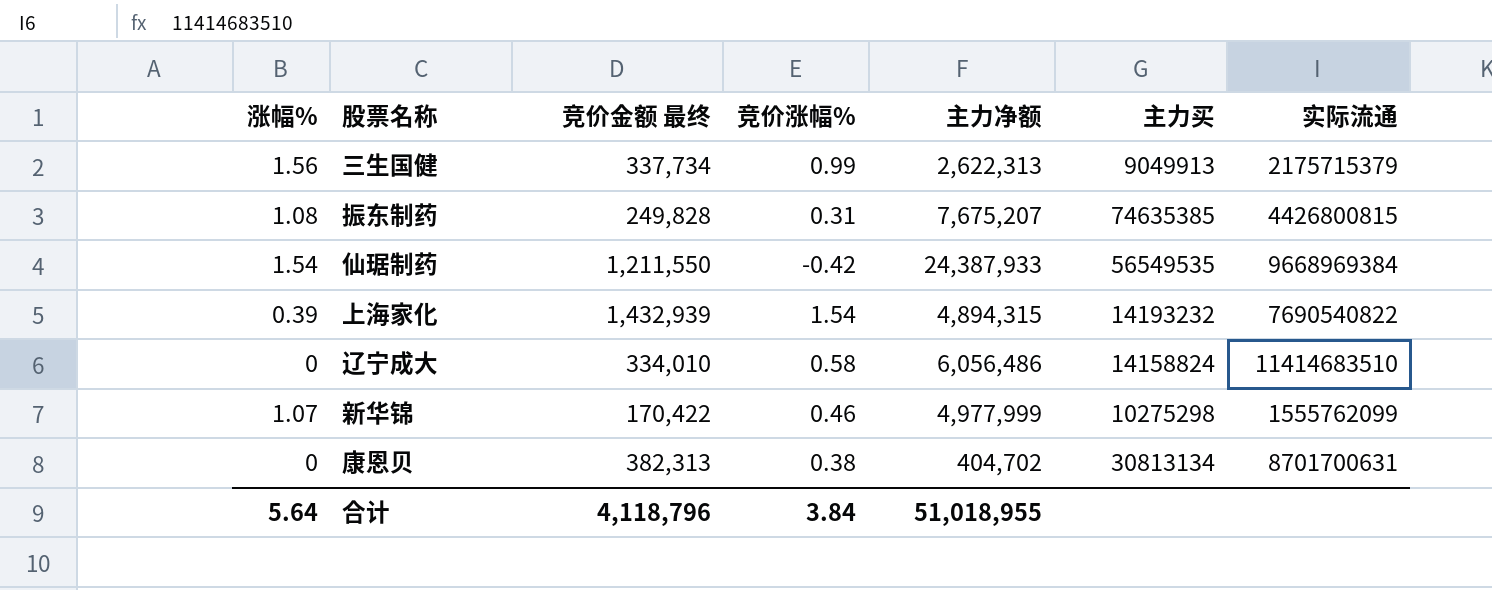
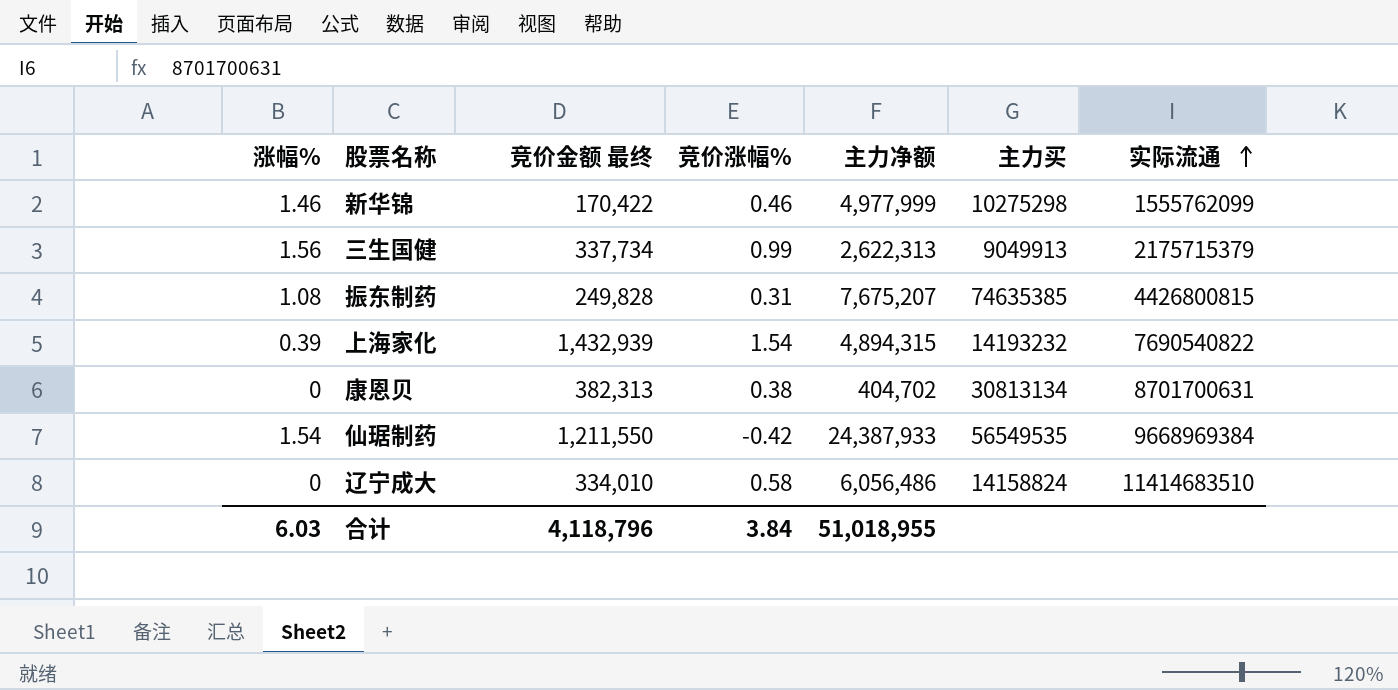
row order: none -> 实际流通 ascending
新华锦 | 涨幅%: 1.07 -> 1.46
合计 | 涨幅%: 5.64 -> 6.03

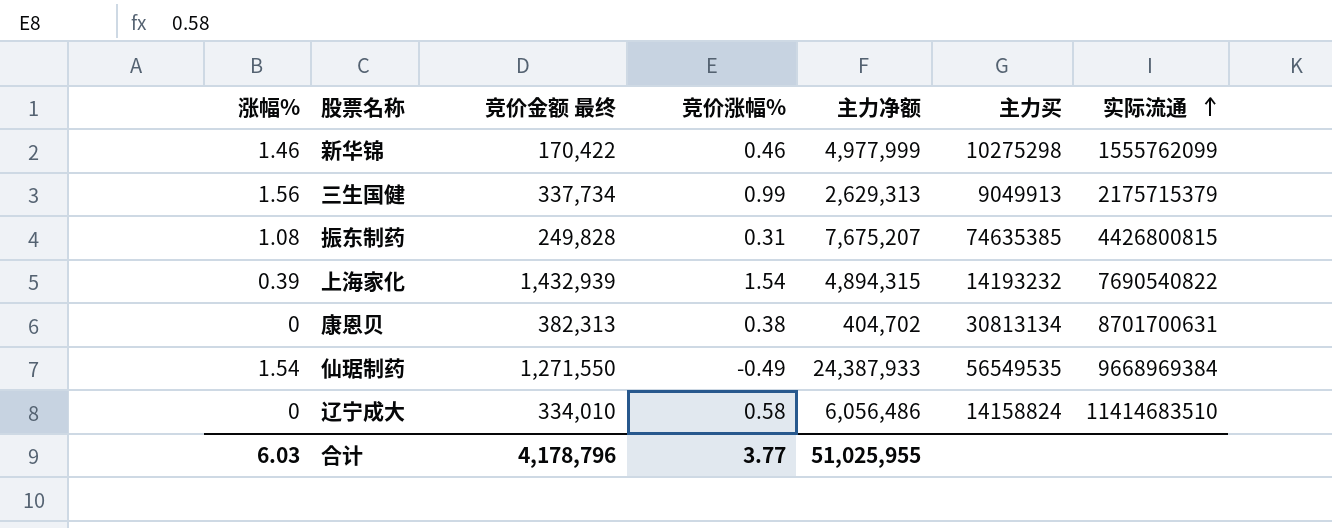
三生国健 | 主力净额: 2,622,313 -> 2,629,313
仙琚制药 | 竞价金额 最终: 1,211,550 -> 1,271,550
仙琚制药 | 竞价涨幅%: -0.42 -> -0.49
合计 | 竞价金额 最终: 4,118,796 -> 4,178,796
合计 | 竞价涨幅%: 3.84 -> 3.77
合计 | 主力净额: 51,018,955 -> 51,025,955

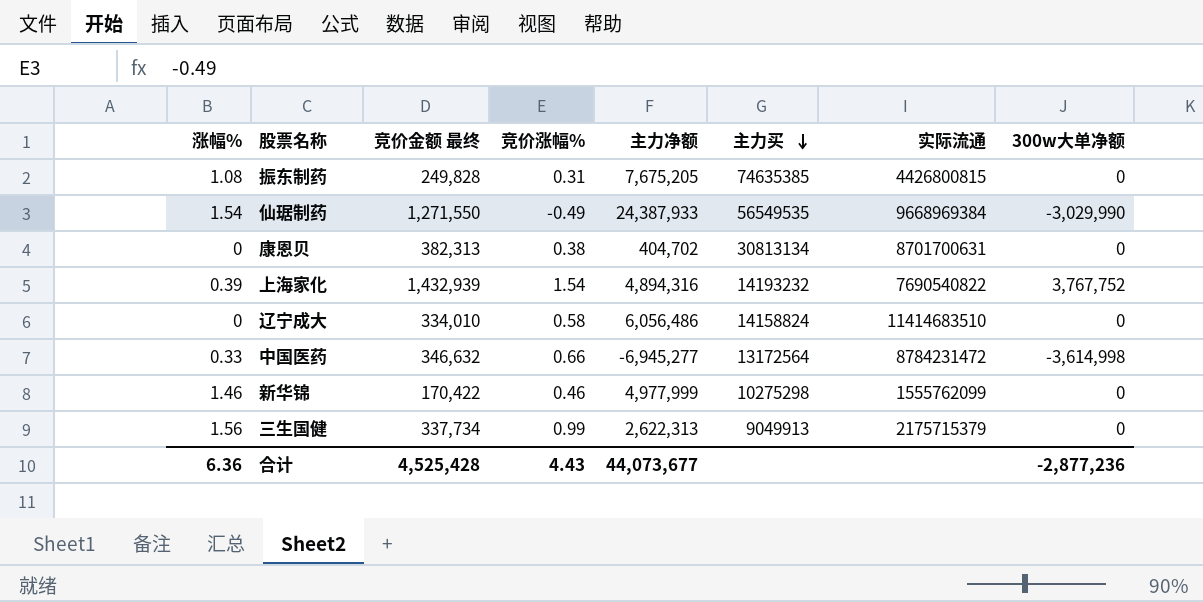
row order: 实际流通 ascending -> 主力买 descending
column 300w大单净额 | position: none -> 8
振东制药 | 主力净额: 7,675,207 -> 7,675,205
上海家化 | 主力净额: 4,894,315 -> 4,894,316
row 中国医药: none -> 0.33 | 346,632 | 0.66 | -6,945,277 | 13172564 | 8784231472 | -3,614,998
三生国健 | 主力净额: 2,629,313 -> 2,622,313
合计 | 涨幅%: 6.03 -> 6.36
合计 | 竞价金额 最终: 4,178,796 -> 4,525,428
合计 | 竞价涨幅%: 3.77 -> 4.43
合计 | 主力净额: 51,025,955 -> 44,073,677

